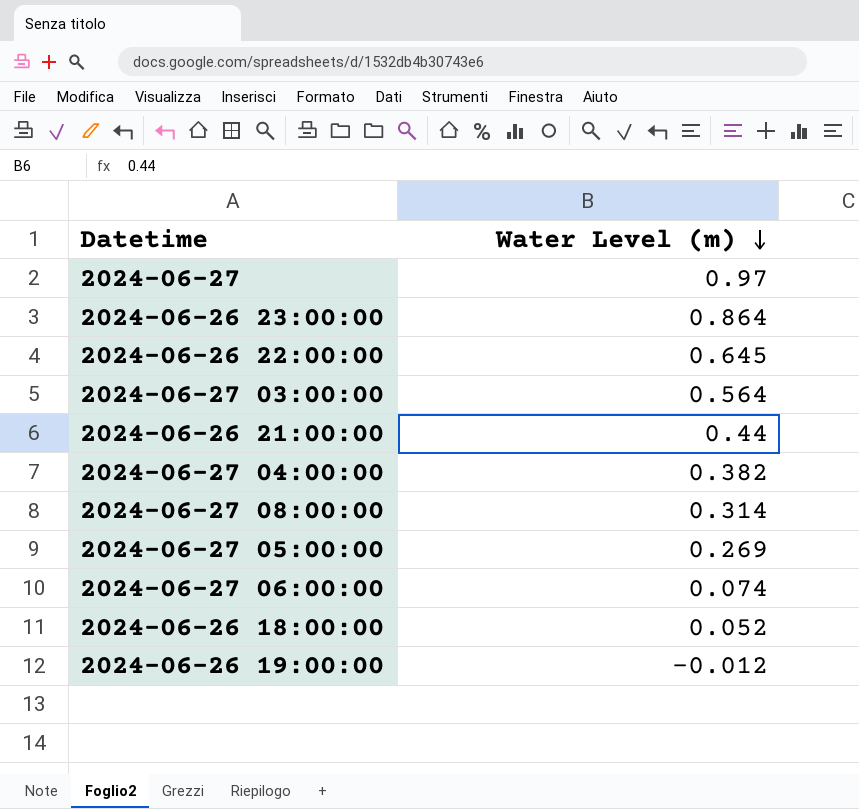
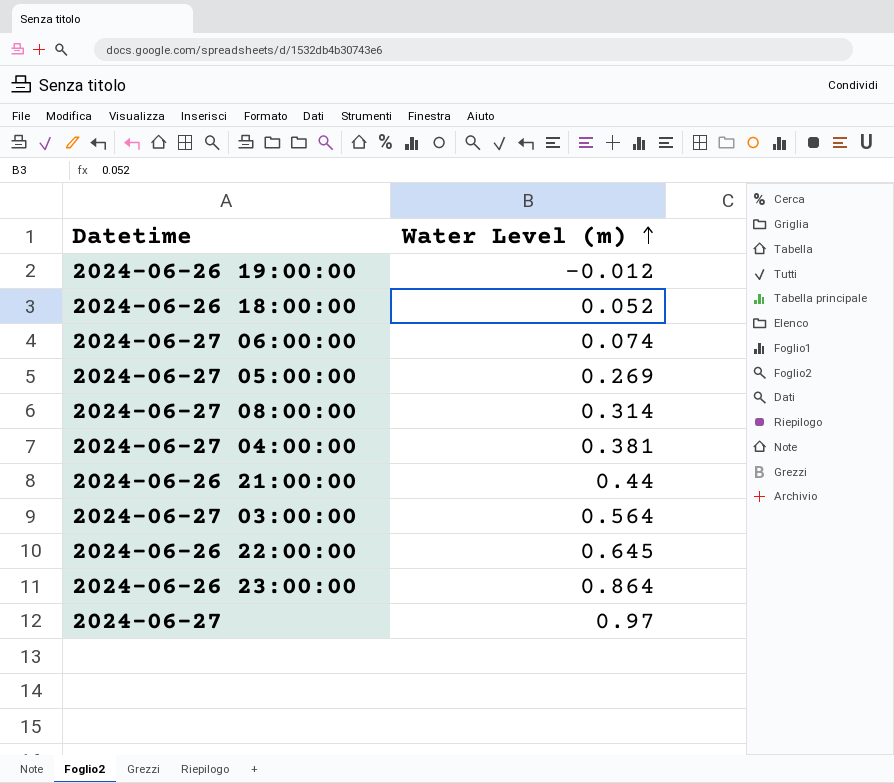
row order: Water Level (m) descending -> Water Level (m) ascending
2024-06-27 04:00:00 | Water Level (m): 0.382 -> 0.381

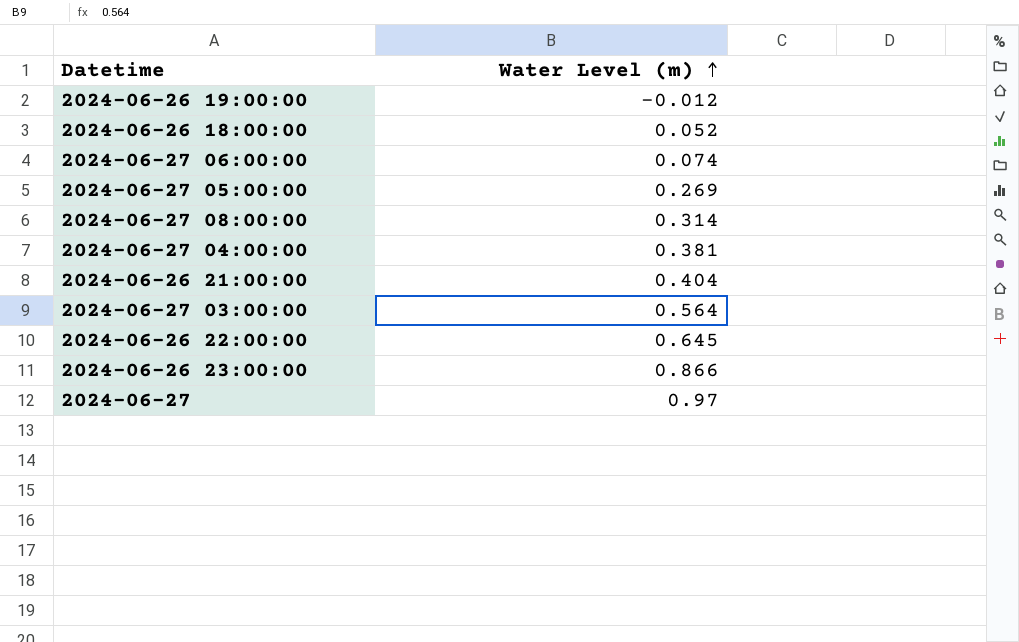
2024-06-26 21:00:00 | Water Level (m): 0.44 -> 0.404
2024-06-26 23:00:00 | Water Level (m): 0.864 -> 0.866

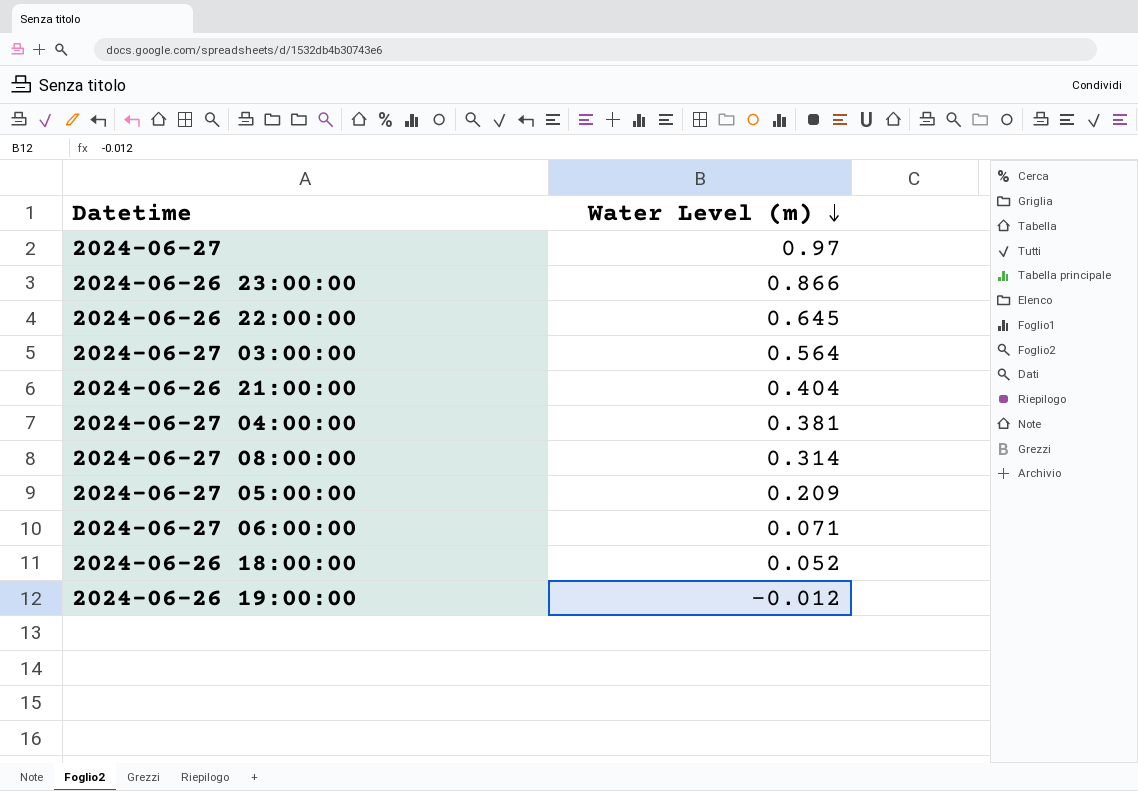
row order: Water Level (m) ascending -> Water Level (m) descending
2024-06-27 05:00:00 | Water Level (m): 0.269 -> 0.209
2024-06-27 06:00:00 | Water Level (m): 0.074 -> 0.071

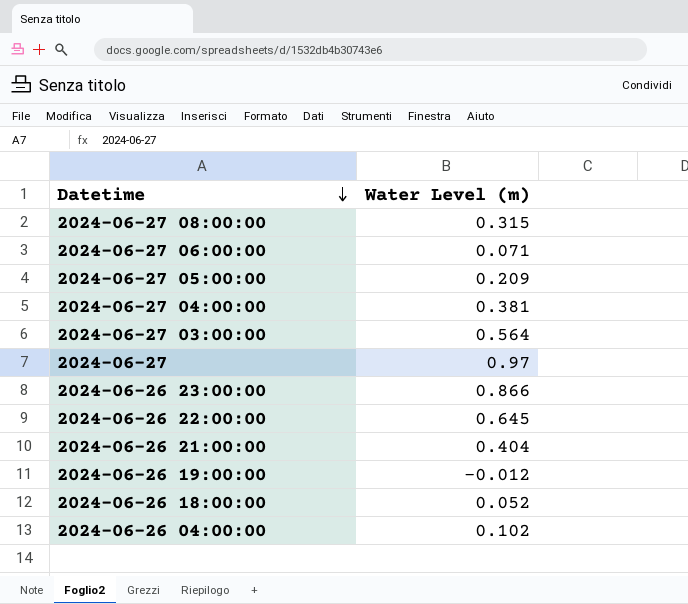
row order: Water Level (m) descending -> Datetime descending
2024-06-27 08:00:00 | Water Level (m): 0.314 -> 0.315
row 2024-06-26 04:00:00: none -> 0.102

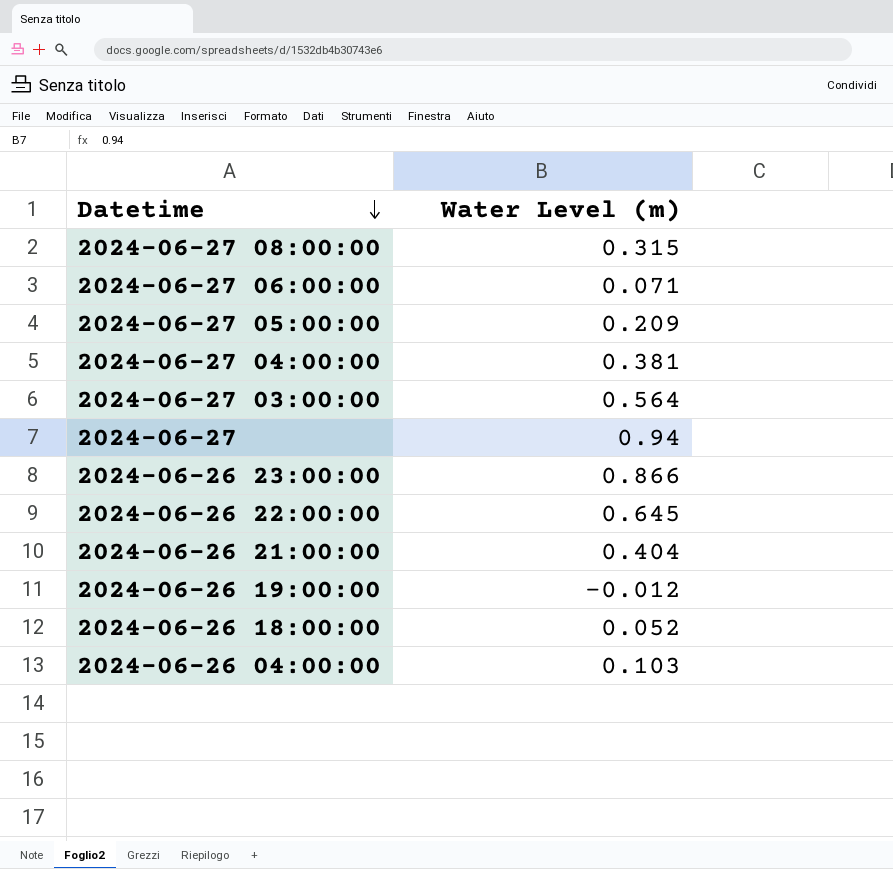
2024-06-27 | Water Level (m): 0.97 -> 0.94
2024-06-26 04:00:00 | Water Level (m): 0.102 -> 0.103

